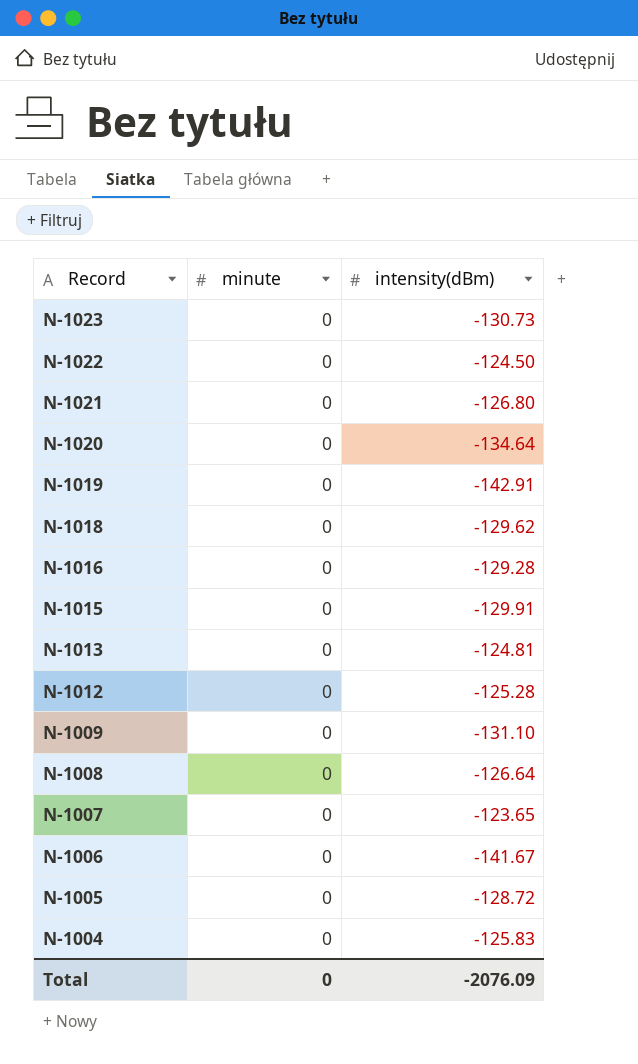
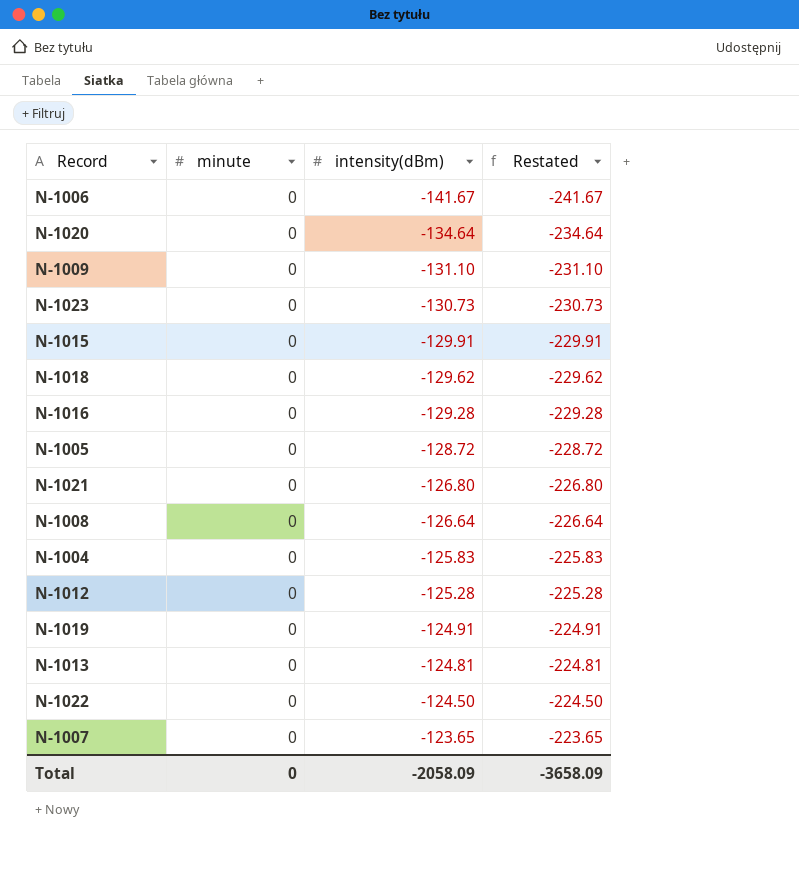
row order: Record descending -> intensity(dBm) ascending
column Restated | formula: none -> [intensity(dBm)] - 100
N-1019 | intensity(dBm): -142.91 -> -124.91
Total | intensity(dBm): -2076.09 -> -2058.09

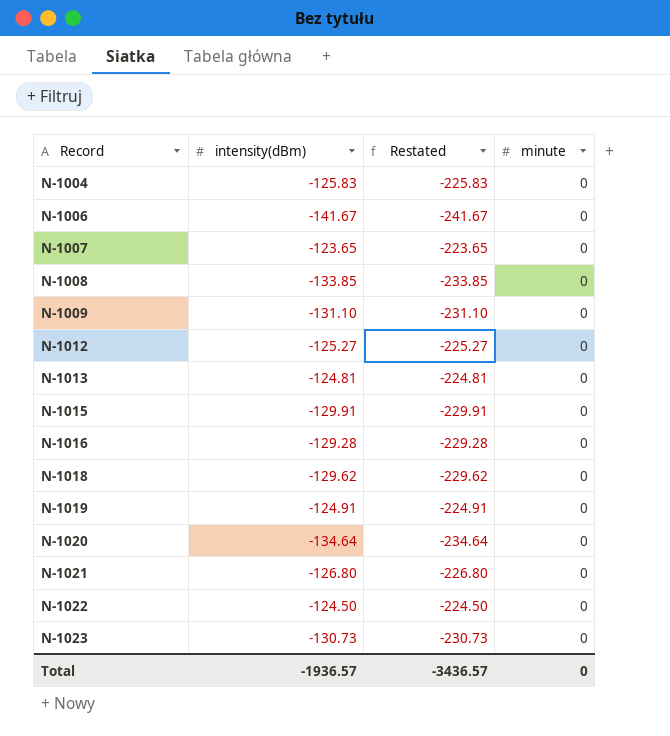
row order: intensity(dBm) ascending -> Record ascending
column minute | position: 2 -> 4
row N-1005: 0 | -128.72 | -228.72 -> none
N-1008 | intensity(dBm): -126.64 -> -133.85
N-1008 | Restated: -226.64 -> -233.85
N-1012 | intensity(dBm): -125.28 -> -125.27
N-1012 | Restated: -225.28 -> -225.27
Total | intensity(dBm): -2058.09 -> -1936.57
Total | Restated: -3658.09 -> -3436.57

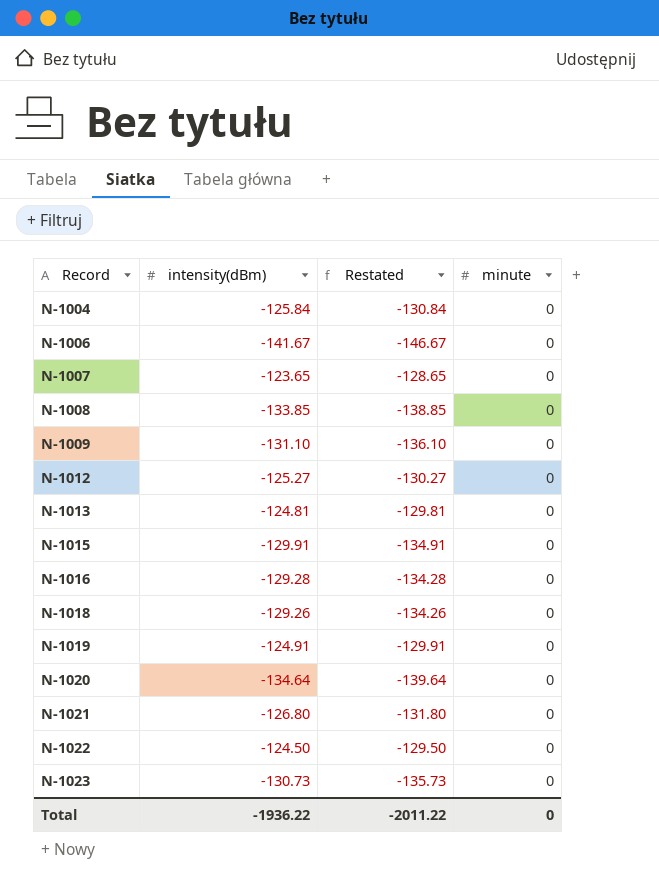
column Restated | formula: [intensity(dBm)] - 100 -> [intensity(dBm)] - 5
N-1004 | intensity(dBm): -125.83 -> -125.84
N-1018 | intensity(dBm): -129.62 -> -129.26
Total | intensity(dBm): -1936.57 -> -1936.22
Total | Restated: -3436.57 -> -2011.22

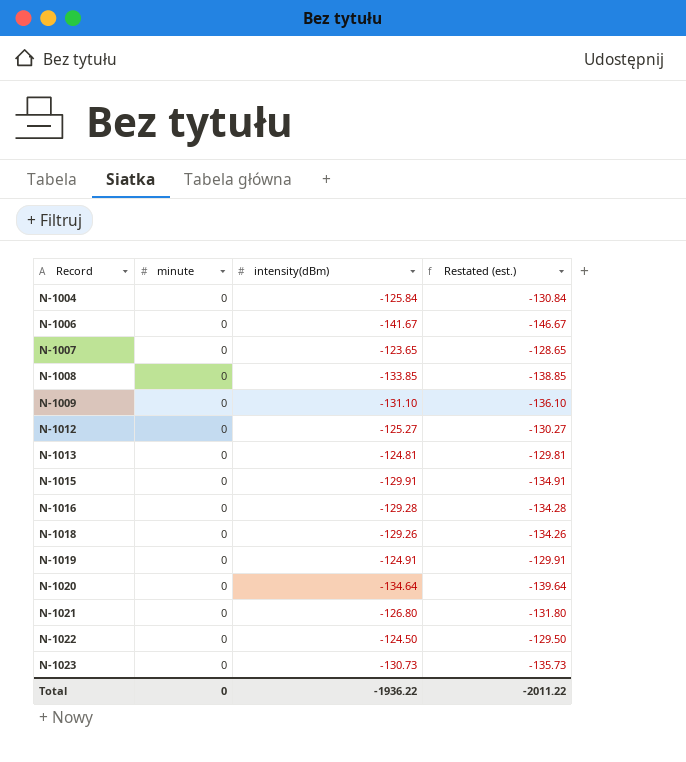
column minute | position: 4 -> 2
column name: Restated -> Restated (est.)

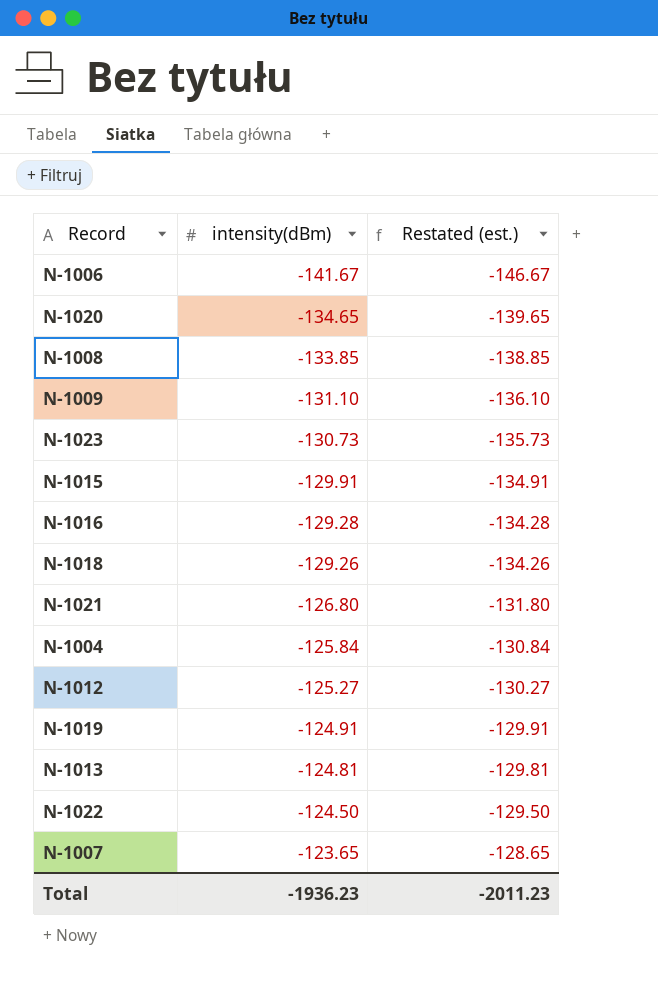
row order: Record ascending -> intensity(dBm) ascending
column minute | position: 2 -> none
N-1020 | intensity(dBm): -134.64 -> -134.65
N-1020 | Restated (est.): -139.64 -> -139.65
Total | intensity(dBm): -1936.22 -> -1936.23
Total | Restated (est.): -2011.22 -> -2011.23

